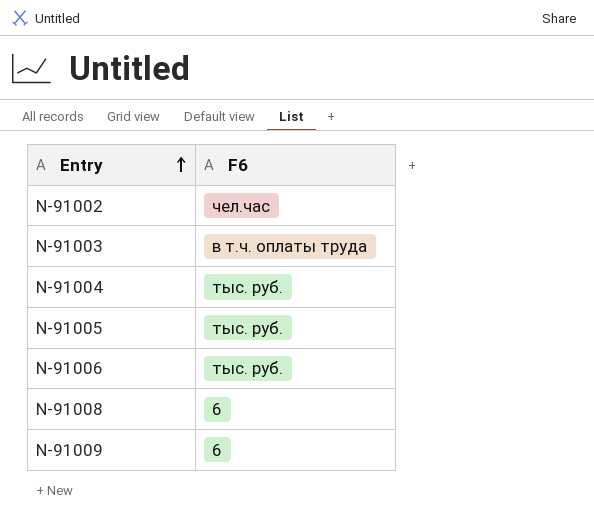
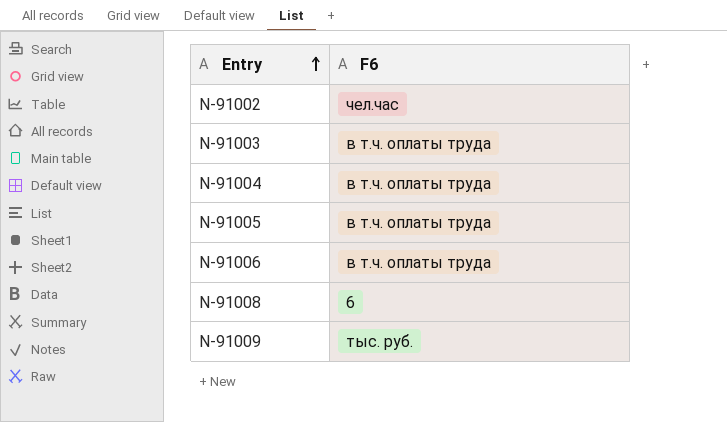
N-91004 | F6: тыс. руб. -> в т.ч. оплаты труда
N-91005 | F6: тыс. руб. -> в т.ч. оплаты труда
N-91006 | F6: тыс. руб. -> в т.ч. оплаты труда
N-91009 | F6: 6 -> тыс. руб.

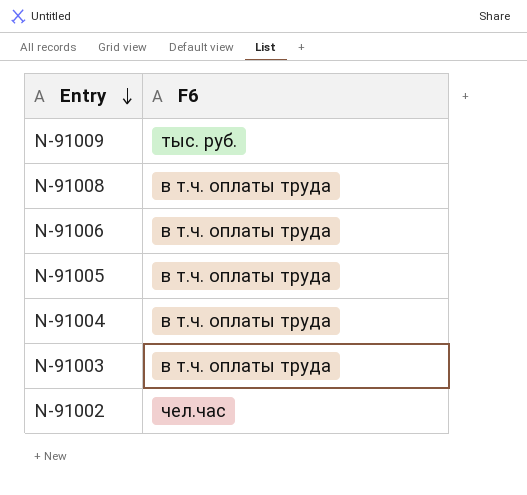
row order: Entry ascending -> Entry descending
N-91008 | F6: 6 -> в т.ч. оплаты труда

